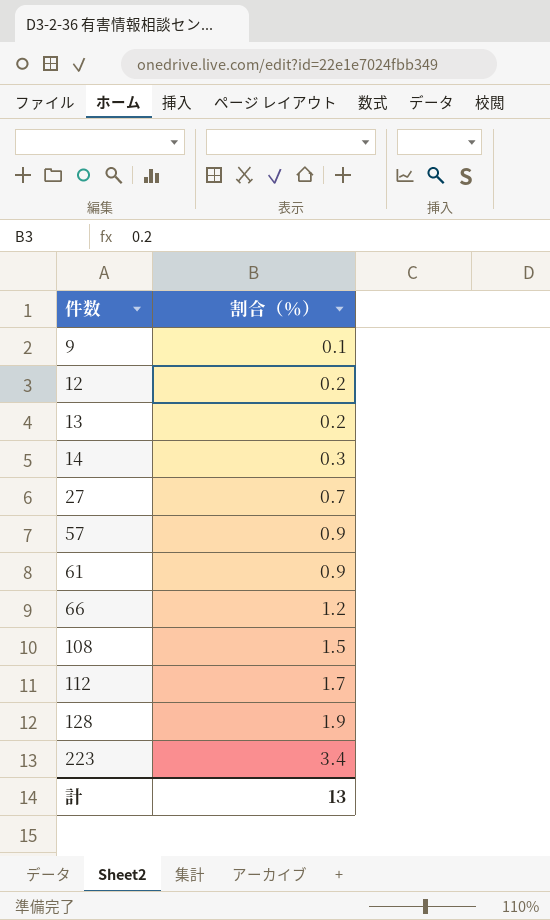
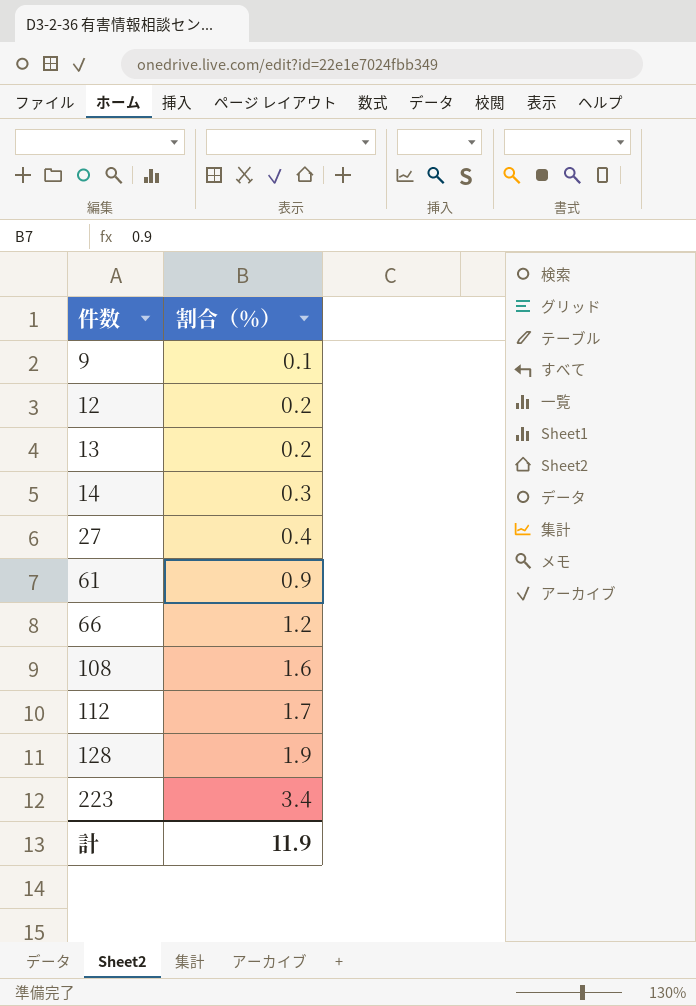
row 57: 0.9 -> none
27 | 割合（％）: 0.7 -> 0.4
108 | 割合（％）: 1.5 -> 1.6
計 | 割合（％）: 13 -> 11.9

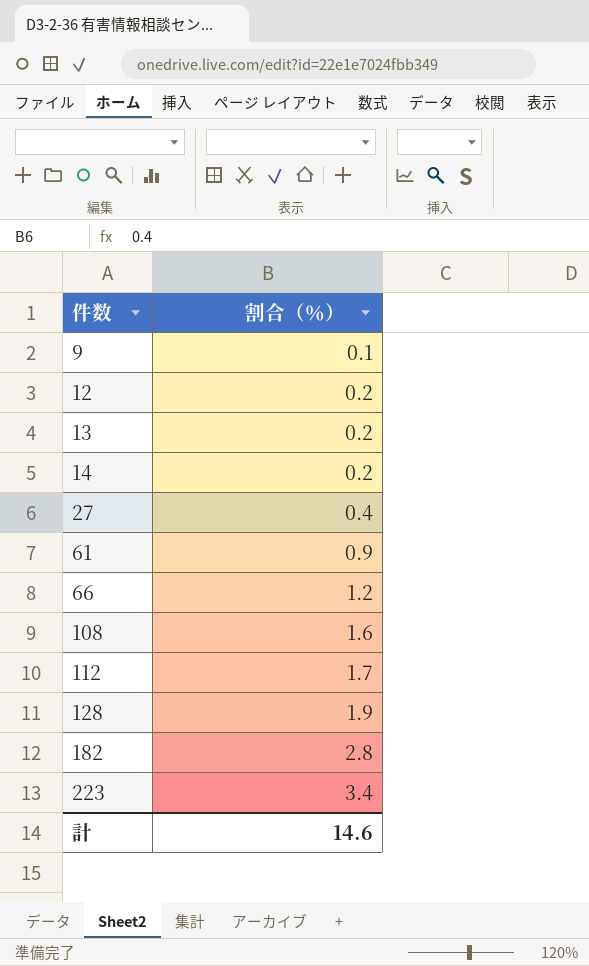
14 | 割合（％）: 0.3 -> 0.2
row 182: none -> 2.8
計 | 割合（％）: 11.9 -> 14.6

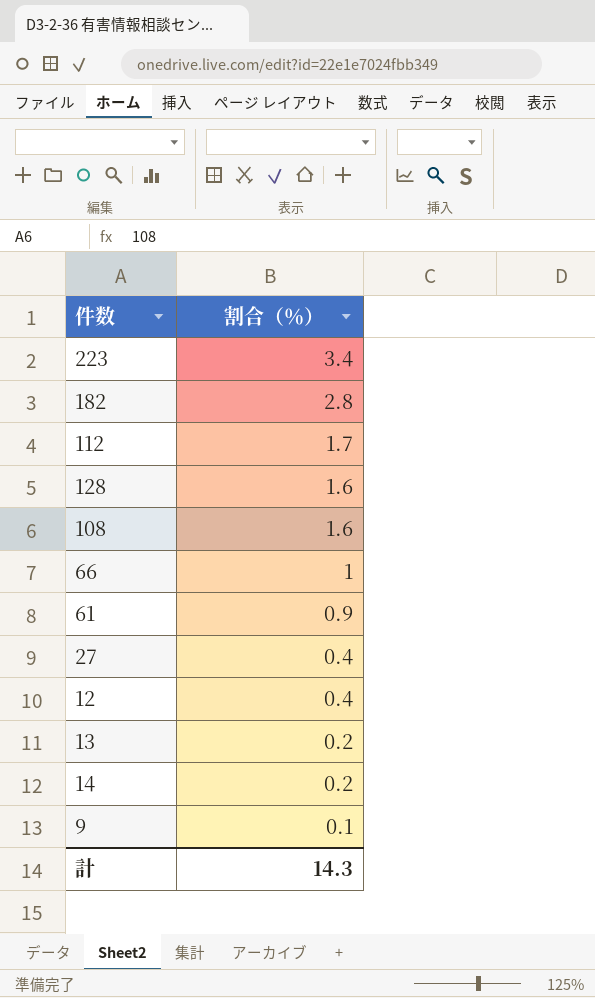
row order: 件数 ascending -> 割合（％） descending
128 | 割合（％）: 1.9 -> 1.6
66 | 割合（％）: 1.2 -> 1
12 | 割合（％）: 0.2 -> 0.4
計 | 割合（％）: 14.6 -> 14.3

